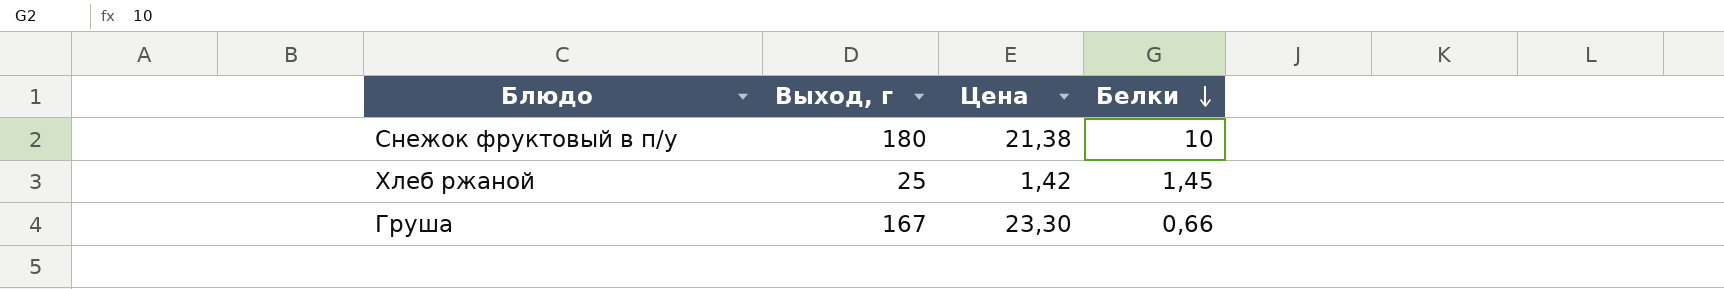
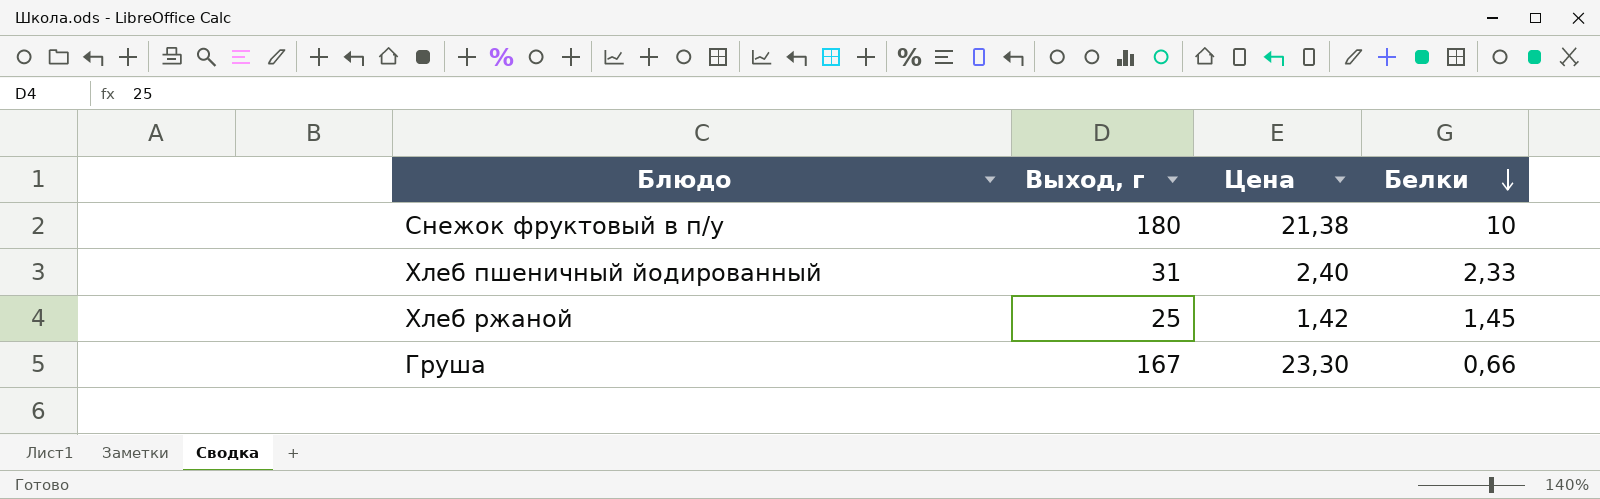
row Хлеб пшеничный йодированный: none -> 31 | 2,40 | 2,33

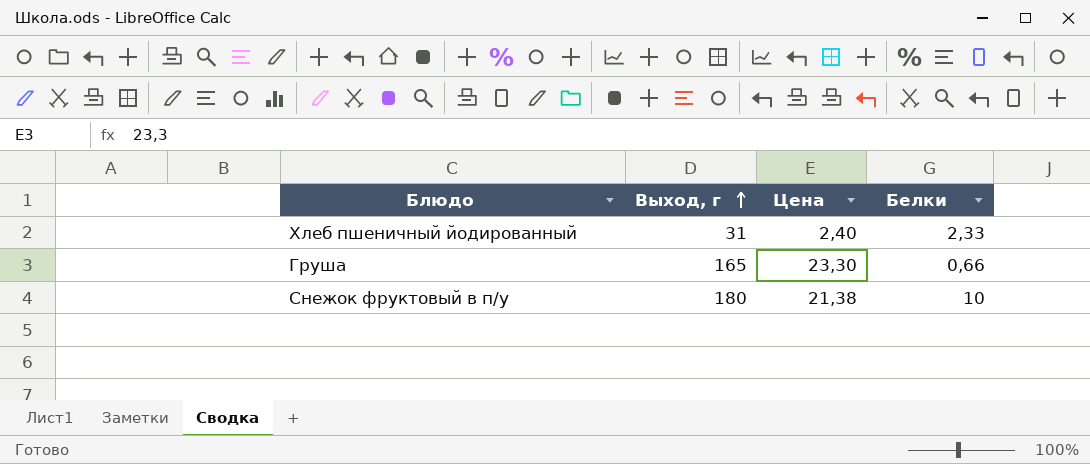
row order: Белки descending -> Выход, г ascending
row Хлеб ржаной: 25 | 1,42 | 1,45 -> none
Груша | Выход, г: 167 -> 165

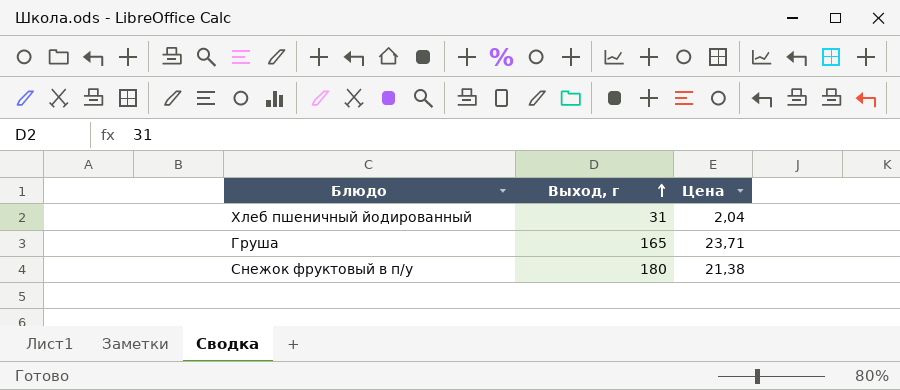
column Белки | position: 4 -> none
Хлеб пшеничный йодированный | Цена: 2,40 -> 2,04
Груша | Цена: 23,30 -> 23,71

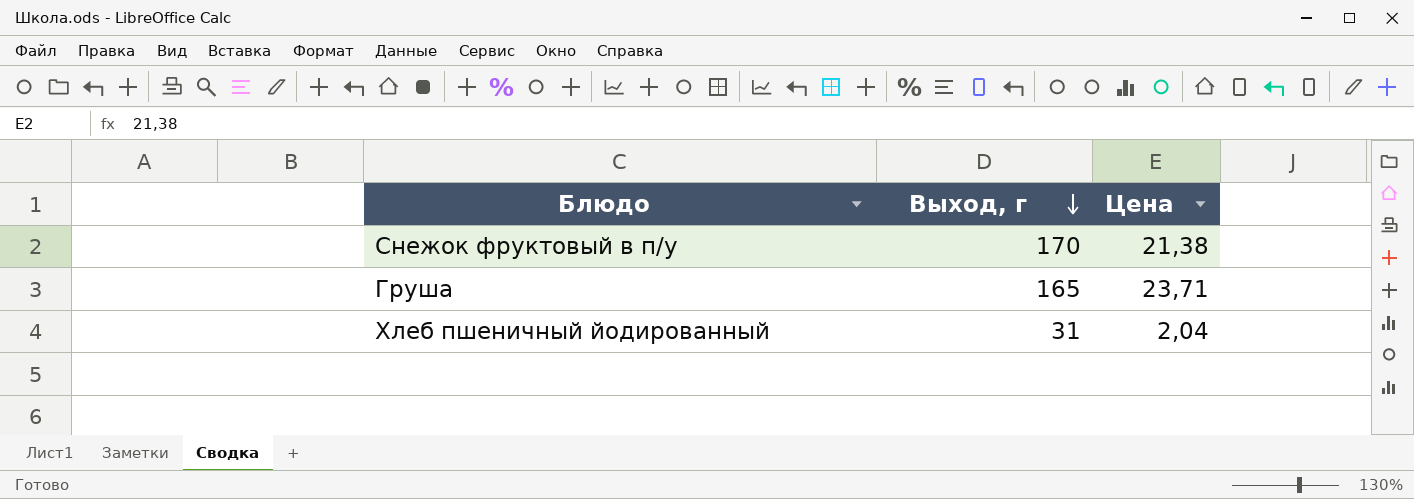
row order: Выход, г ascending -> Выход, г descending
Снежок фруктовый в п/у | Выход, г: 180 -> 170

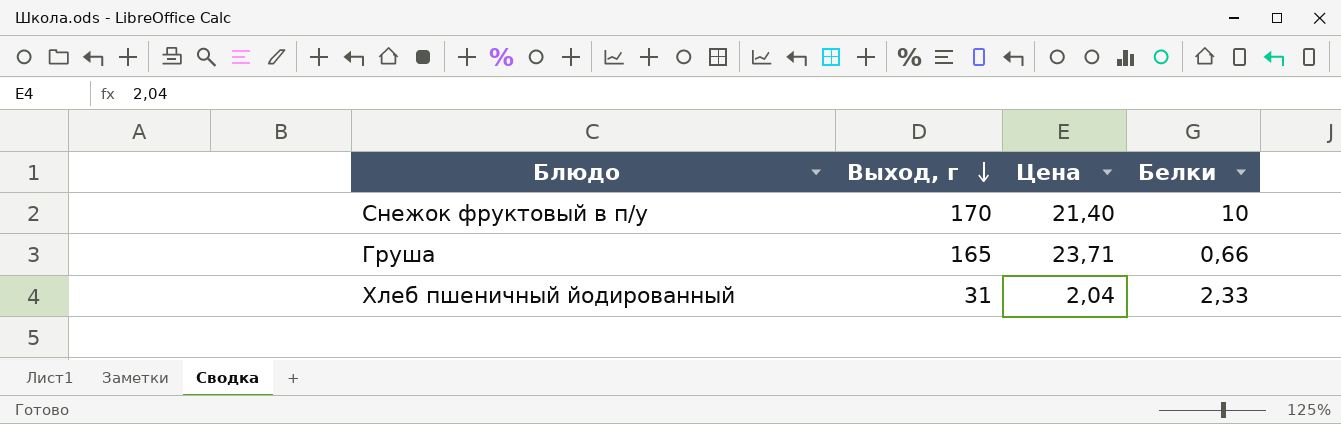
column Белки | position: none -> 4
Снежок фруктовый в п/у | Цена: 21,38 -> 21,40

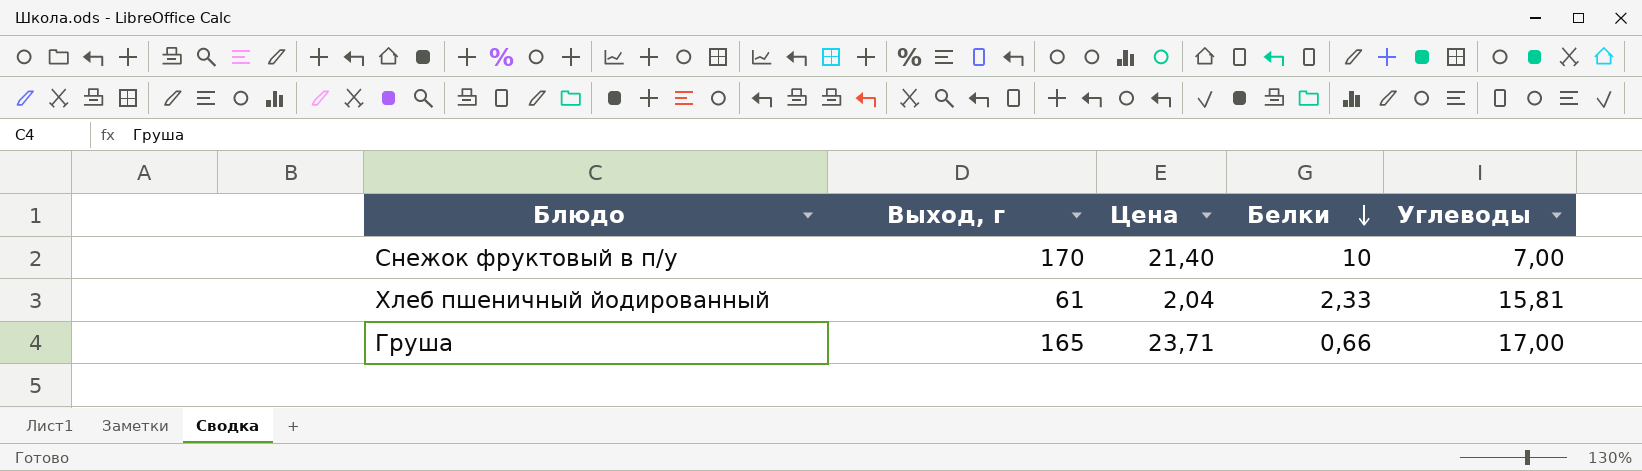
row order: Выход, г descending -> Белки descending
column Углеводы | position: none -> 5
Хлеб пшеничный йодированный | Выход, г: 31 -> 61

